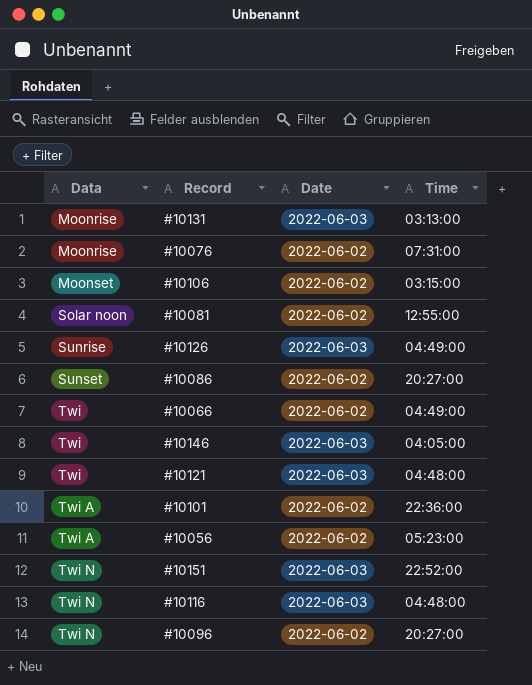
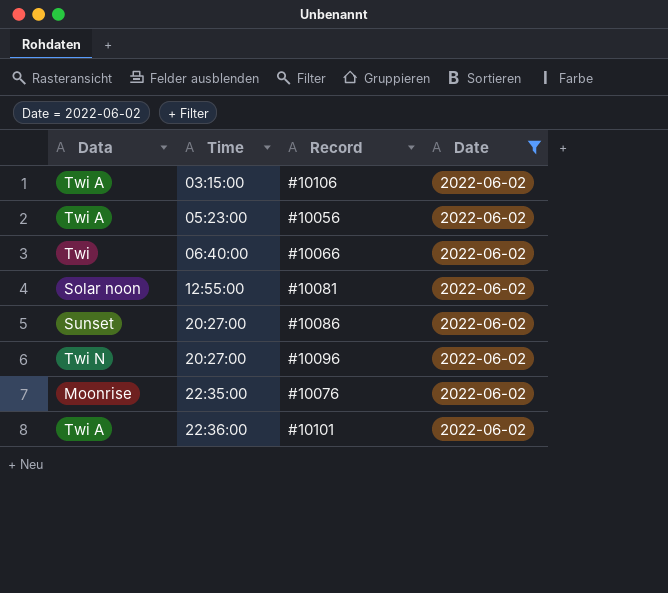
filter: none -> Date = 2022-06-02
row order: Data ascending -> Time ascending
column Time | position: 4 -> 2
#10106 | Data: Moonset -> Twi A
#10066 | Time: 04:49:00 -> 06:40:00
#10076 | Time: 07:31:00 -> 22:35:00

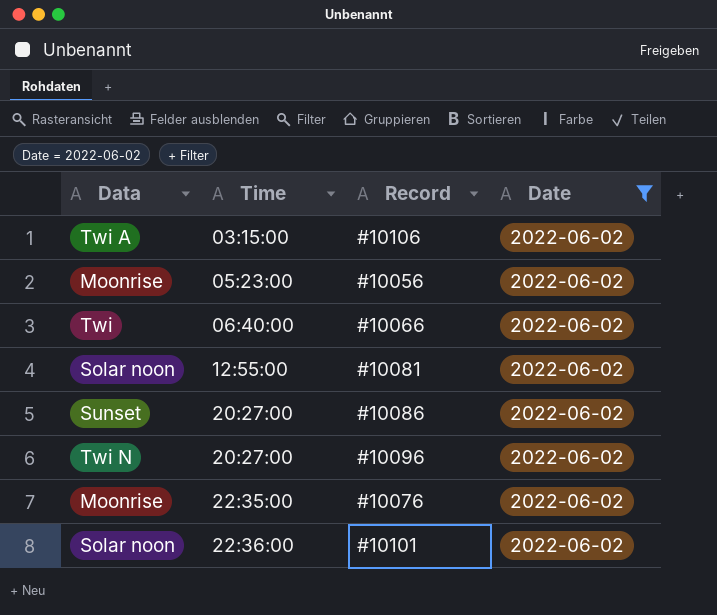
#10056 | Data: Twi A -> Moonrise
#10101 | Data: Twi A -> Solar noon

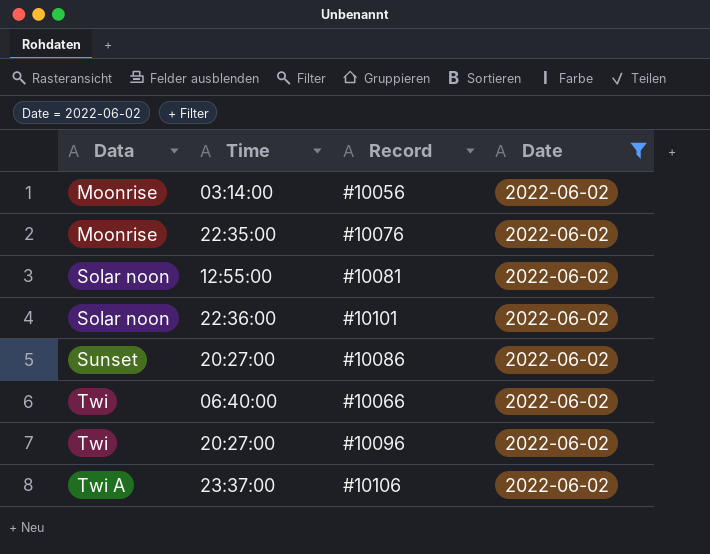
row order: Time ascending -> Data ascending
#10056 | Time: 05:23:00 -> 03:14:00
#10096 | Data: Twi N -> Twi
#10106 | Time: 03:15:00 -> 23:37:00

